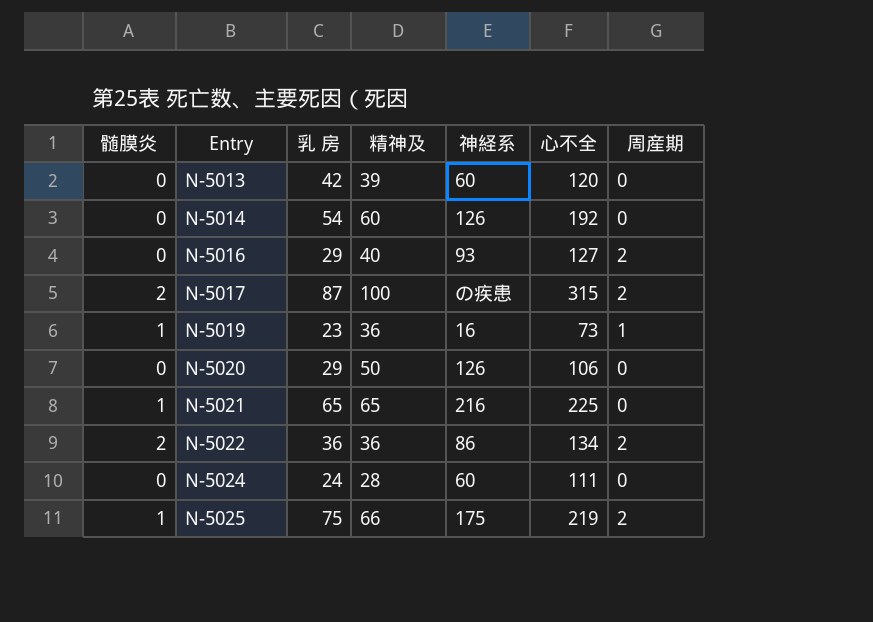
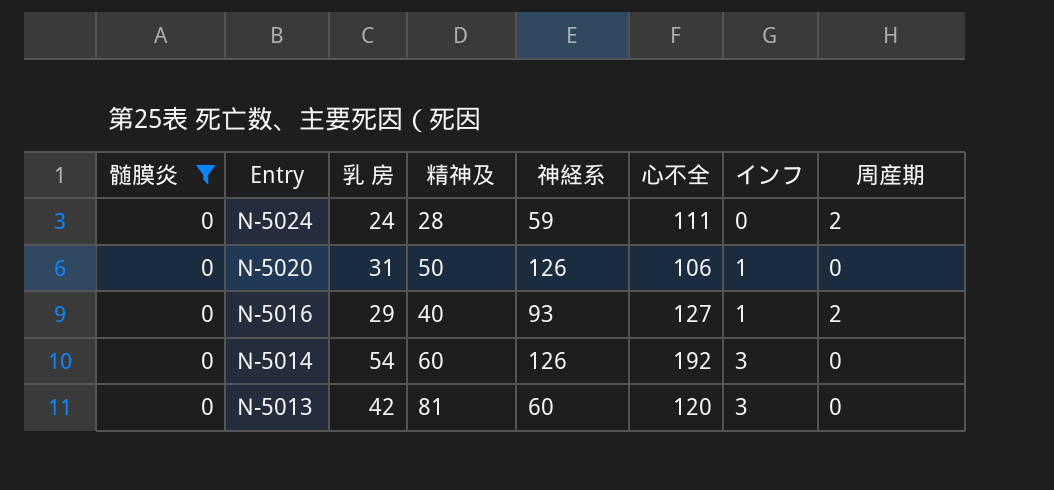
filter: none -> 髄膜炎 = 0
row order: Entry ascending -> Entry descending
column インフ | position: none -> 7
N-5024 | 神経系: 60 -> 59
N-5024 | 周産期: 0 -> 2
N-5020 | 乳 房: 29 -> 31
N-5013 | 精神及: 39 -> 81

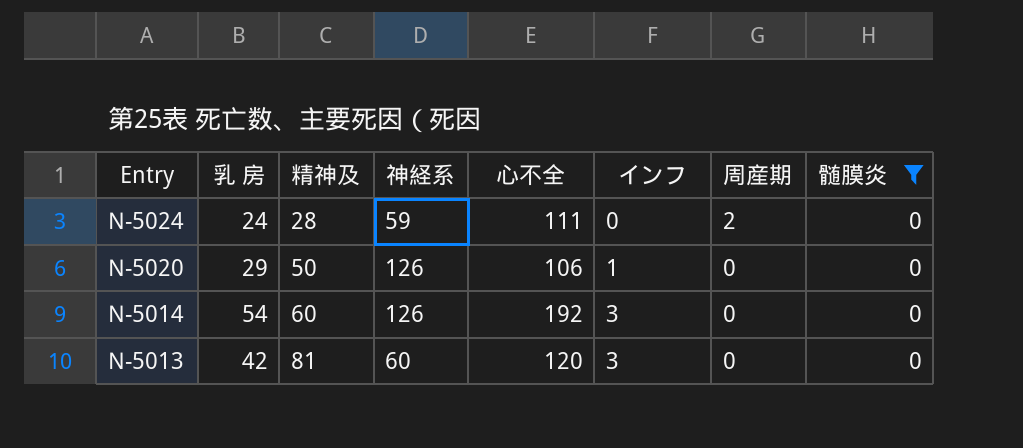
column 髄膜炎 | position: 1 -> 8
row N-5016: 0 | 29 | 40 | 93 | 127 | 1 | 2 -> none
N-5020 | 乳 房: 31 -> 29

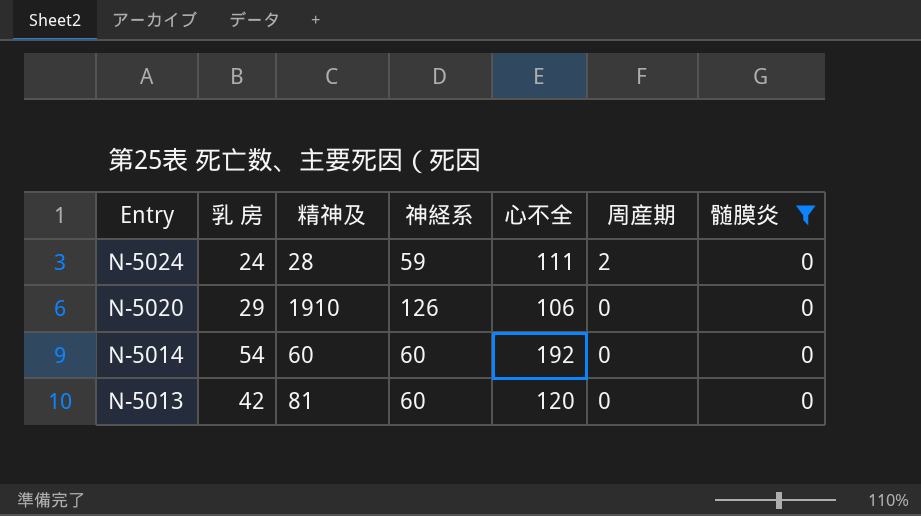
column インフ | position: 6 -> none
N-5020 | 精神及: 50 -> 1910
N-5014 | 神経系: 126 -> 60

